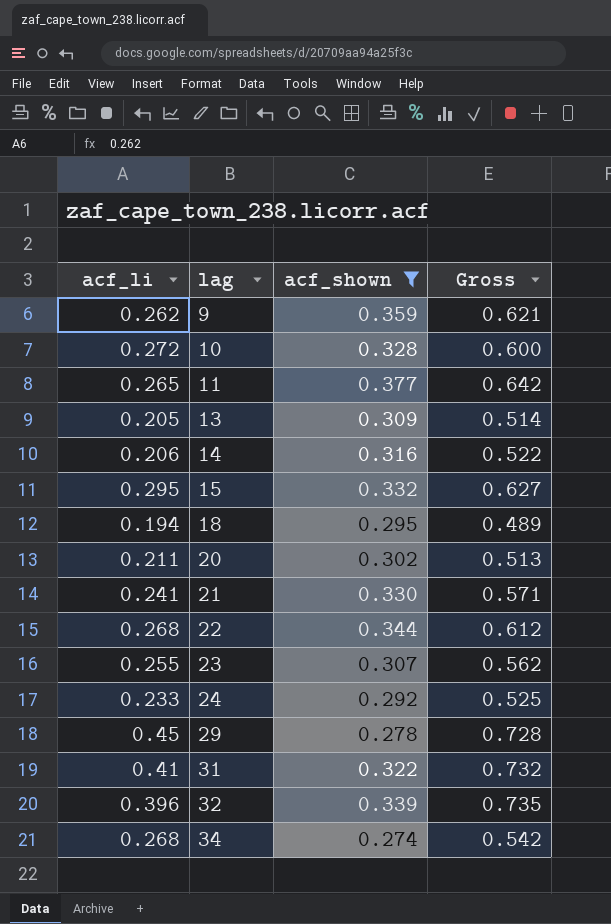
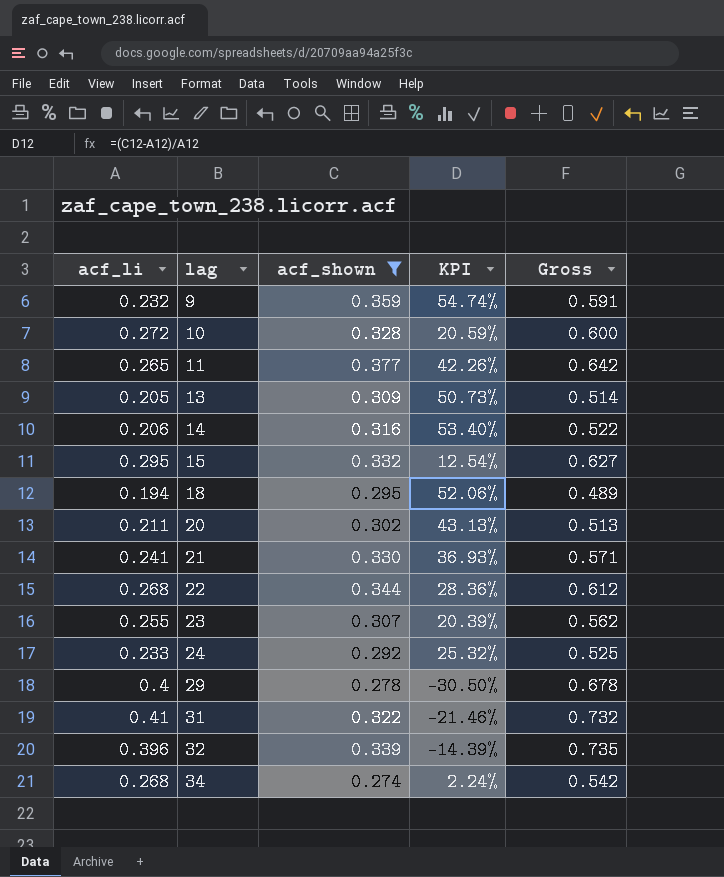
column KPI | formula: none -> ([acf_shown] - [acf_li]) / [acf_li]
9 | acf_li: 0.262 -> 0.232
9 | Gross: 0.621 -> 0.591
29 | acf_li: 0.45 -> 0.4
29 | Gross: 0.728 -> 0.678

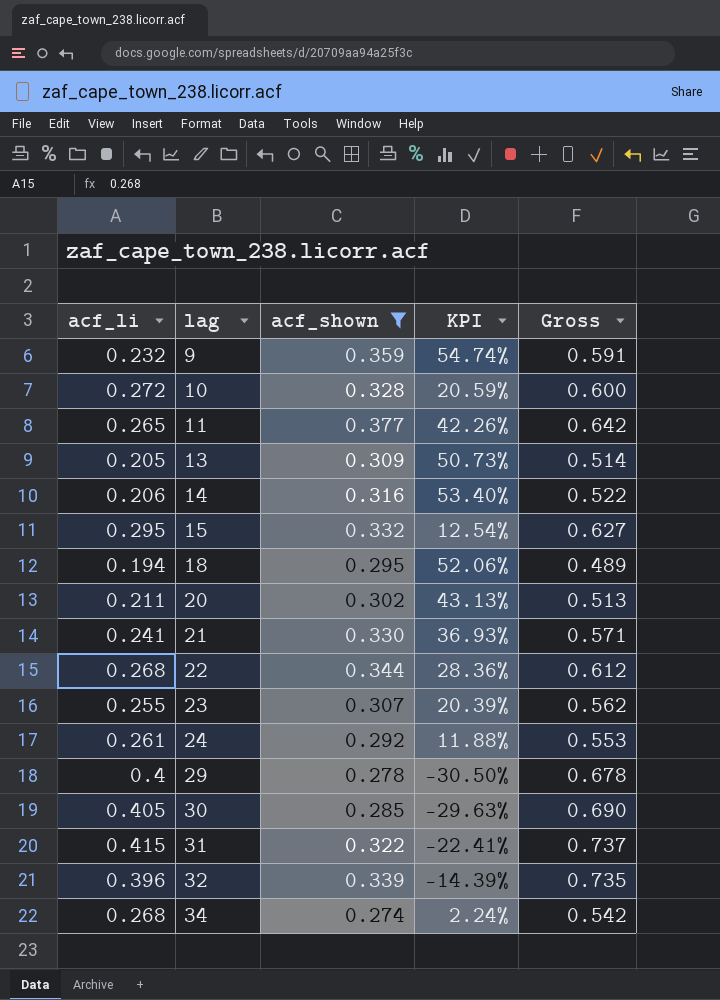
24 | acf_li: 0.233 -> 0.261
24 | KPI: 25.32% -> 11.88%
24 | Gross: 0.525 -> 0.553
row 30: none -> 0.405 | 0.285 | -29.63% | 0.690
31 | acf_li: 0.41 -> 0.415
31 | KPI: -21.46% -> -22.41%
31 | Gross: 0.732 -> 0.737

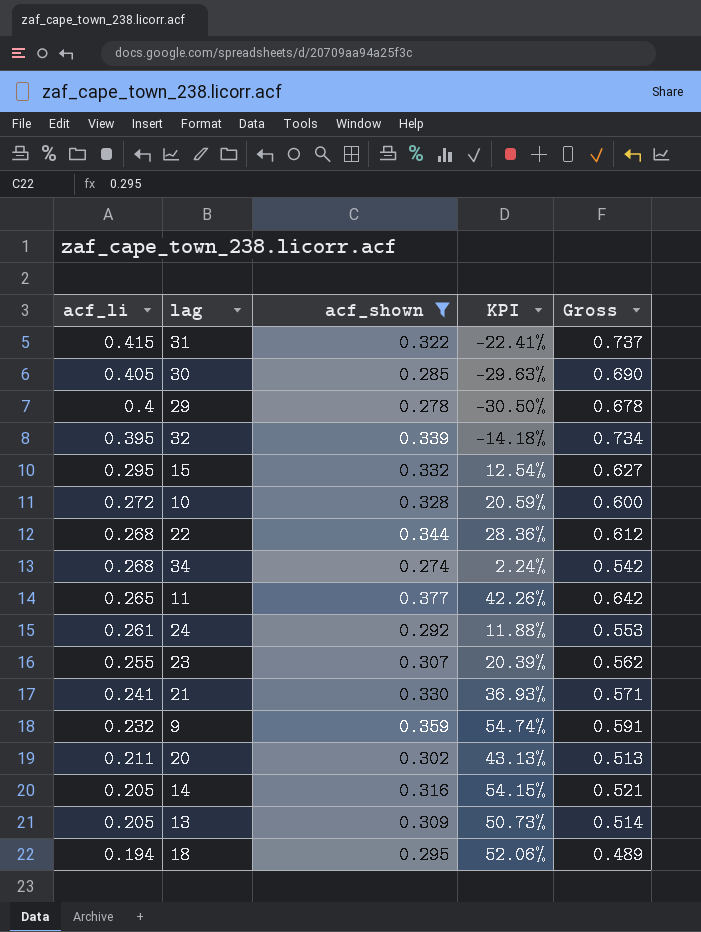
row order: lag ascending -> acf_li descending
32 | acf_li: 0.396 -> 0.395
32 | KPI: -14.39% -> -14.18%
32 | Gross: 0.735 -> 0.734
14 | acf_li: 0.206 -> 0.205
14 | KPI: 53.40% -> 54.15%
14 | Gross: 0.522 -> 0.521

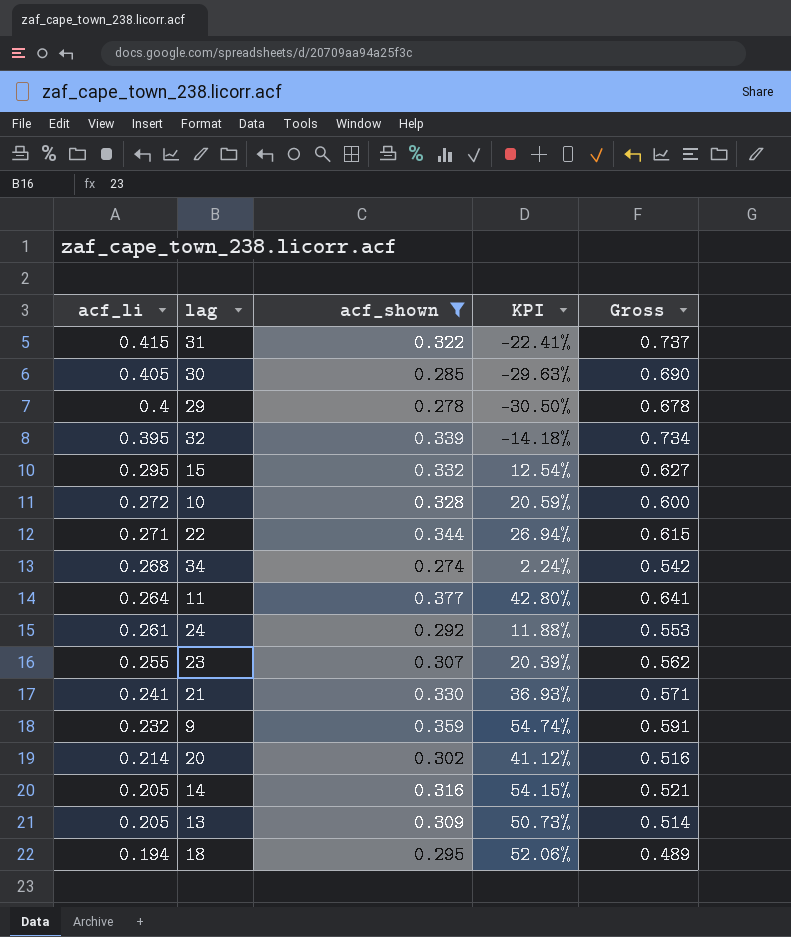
22 | acf_li: 0.268 -> 0.271
22 | KPI: 28.36% -> 26.94%
22 | Gross: 0.612 -> 0.615
11 | acf_li: 0.265 -> 0.264
11 | KPI: 42.26% -> 42.80%
11 | Gross: 0.642 -> 0.641
20 | acf_li: 0.211 -> 0.214
20 | KPI: 43.13% -> 41.12%
20 | Gross: 0.513 -> 0.516

